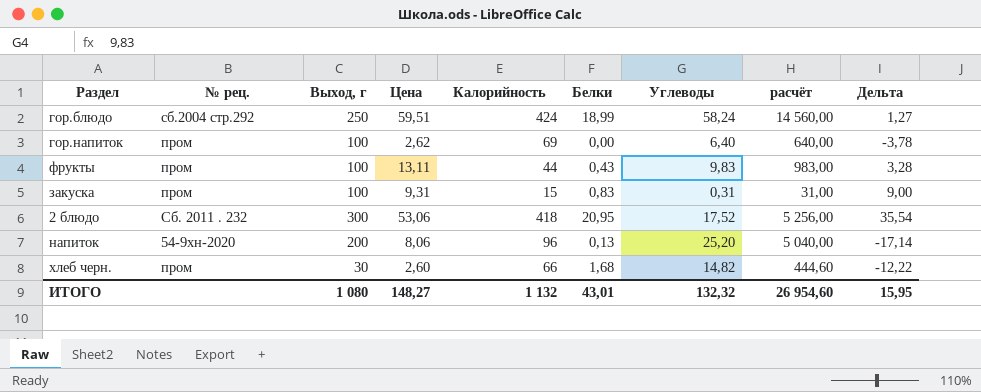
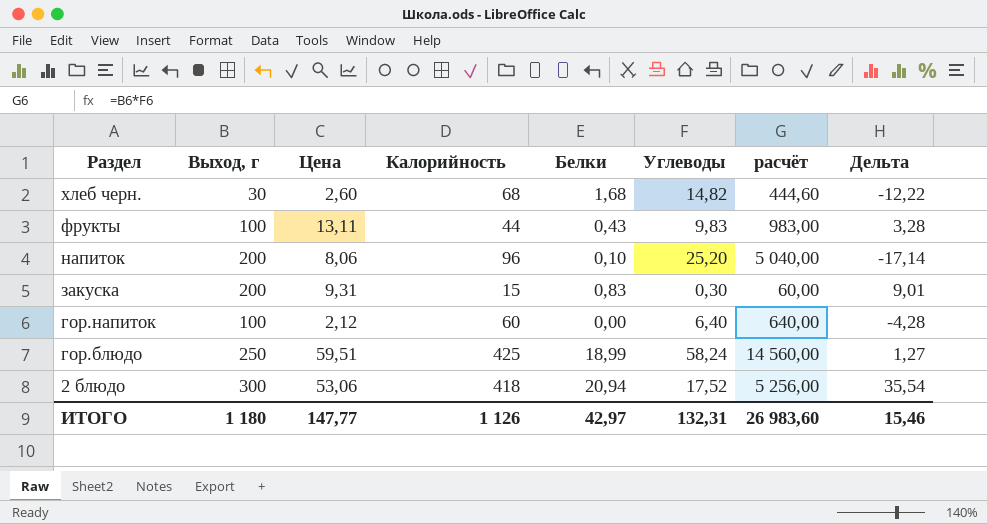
row order: none -> Раздел descending
column № рец. | position: 2 -> none
хлеб черн. | Калорийность: 66 -> 68
напиток | Белки: 0,13 -> 0,10
закуска | Выход, г: 100 -> 200
закуска | Углеводы: 0,31 -> 0,30
закуска | расчёт: 31,00 -> 60,00
закуска | Дельта: 9,00 -> 9,01
гор.напиток | Цена: 2,62 -> 2,12
гор.напиток | Калорийность: 69 -> 60
гор.напиток | Дельта: -3,78 -> -4,28
гор.блюдо | Калорийность: 424 -> 425
2 блюдо | Белки: 20,95 -> 20,94
ИТОГО | Выход, г: 1 080 -> 1 180
ИТОГО | Цена: 148,27 -> 147,77
ИТОГО | Калорийность: 1 132 -> 1 126
ИТОГО | Белки: 43,01 -> 42,97
ИТОГО | Углеводы: 132,32 -> 132,31
ИТОГО | расчёт: 26 954,60 -> 26 983,60
ИТОГО | Дельта: 15,95 -> 15,46

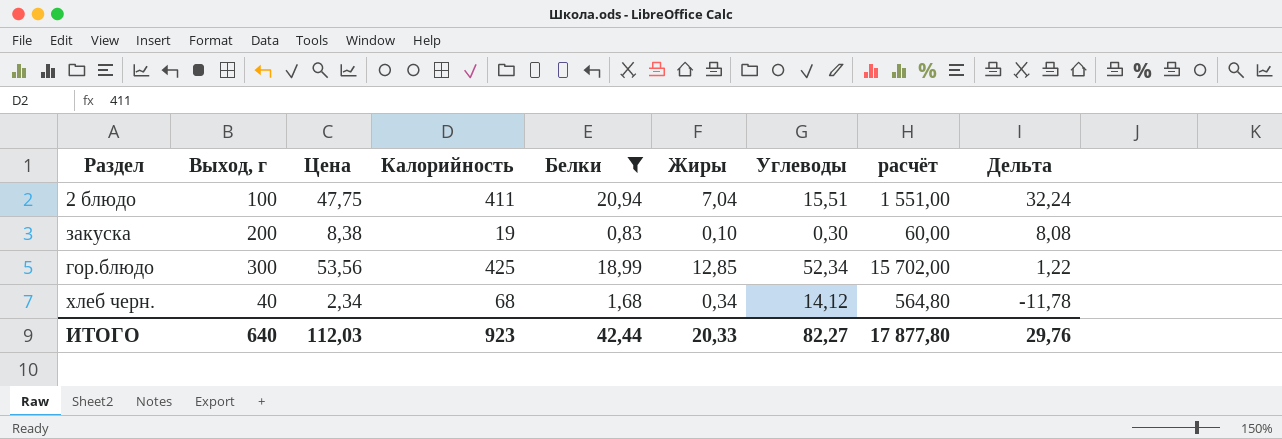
filter: none -> Белки >= 0,83
row order: Раздел descending -> Дельта descending
column Жиры | position: none -> 6
2 блюдо | Выход, г: 300 -> 100
2 блюдо | Цена: 53,06 -> 47,75
2 блюдо | Калорийность: 418 -> 411
2 блюдо | Углеводы: 17,52 -> 15,51
2 блюдо | расчёт: 5 256,00 -> 1 551,00
2 блюдо | Дельта: 35,54 -> 32,24
закуска | Цена: 9,31 -> 8,38
закуска | Калорийность: 15 -> 19
закуска | Дельта: 9,01 -> 8,08
гор.блюдо | Выход, г: 250 -> 300
гор.блюдо | Цена: 59,51 -> 53,56
гор.блюдо | Углеводы: 58,24 -> 52,34
гор.блюдо | расчёт: 14 560,00 -> 15 702,00
гор.блюдо | Дельта: 1,27 -> 1,22
хлеб черн. | Выход, г: 30 -> 40
хлеб черн. | Цена: 2,60 -> 2,34
хлеб черн. | Углеводы: 14,82 -> 14,12
хлеб черн. | расчёт: 444,60 -> 564,80
хлеб черн. | Дельта: -12,22 -> -11,78
ИТОГО | Выход, г: 1 180 -> 640
ИТОГО | Цена: 147,77 -> 112,03
ИТОГО | Калорийность: 1 126 -> 923
ИТОГО | Белки: 42,97 -> 42,44
ИТОГО | Углеводы: 132,31 -> 82,27
ИТОГО | расчёт: 26 983,60 -> 17 877,80
ИТОГО | Дельта: 15,46 -> 29,76

